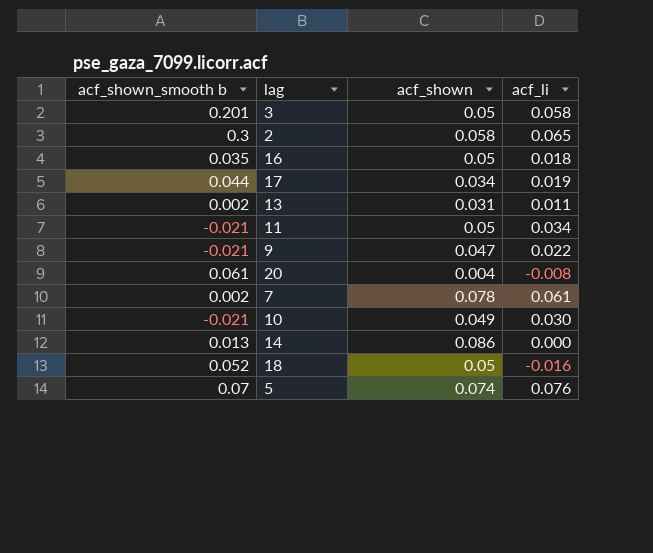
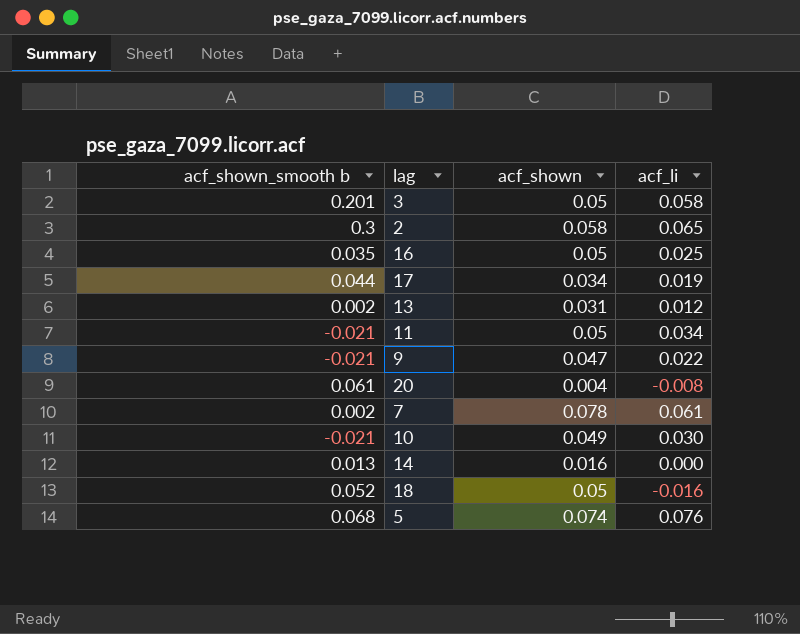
16 | acf_li: 0.018 -> 0.025
13 | acf_li: 0.011 -> 0.012
14 | acf_shown: 0.086 -> 0.016
5 | acf_shown_smooth b: 0.07 -> 0.068

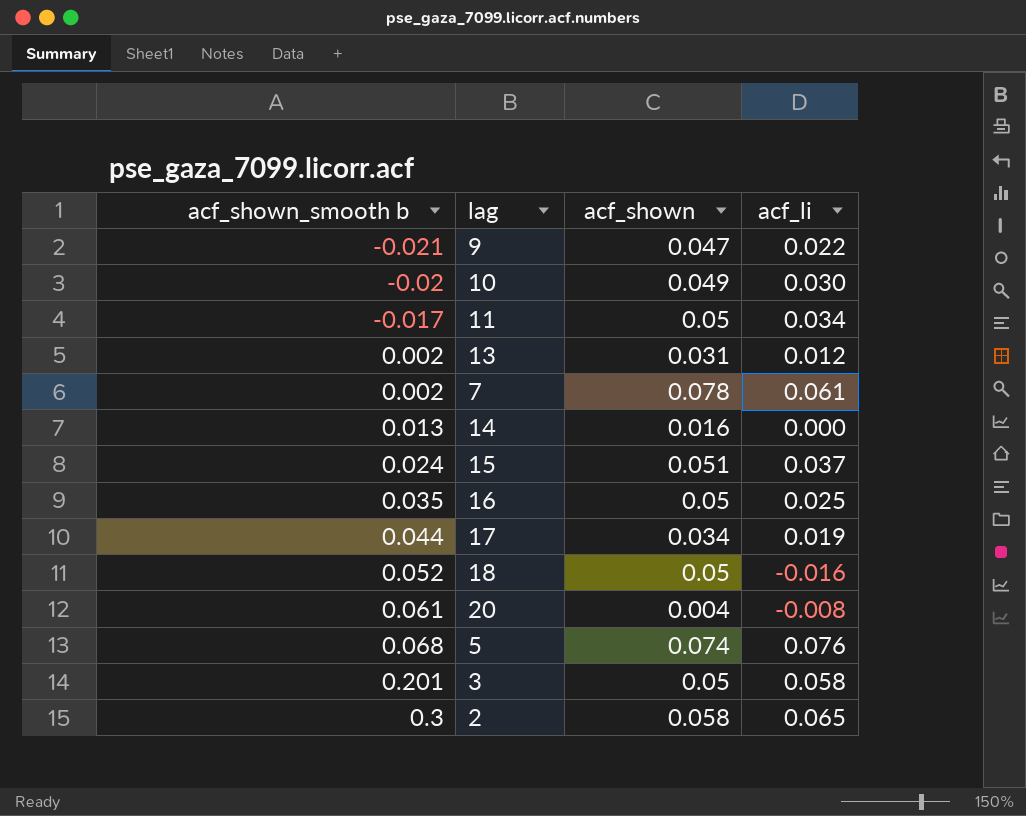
row order: none -> acf_shown_smooth b ascending
10 | acf_shown_smooth b: -0.021 -> -0.02
11 | acf_shown_smooth b: -0.021 -> -0.017
row 15: none -> 0.024 | 0.051 | 0.037

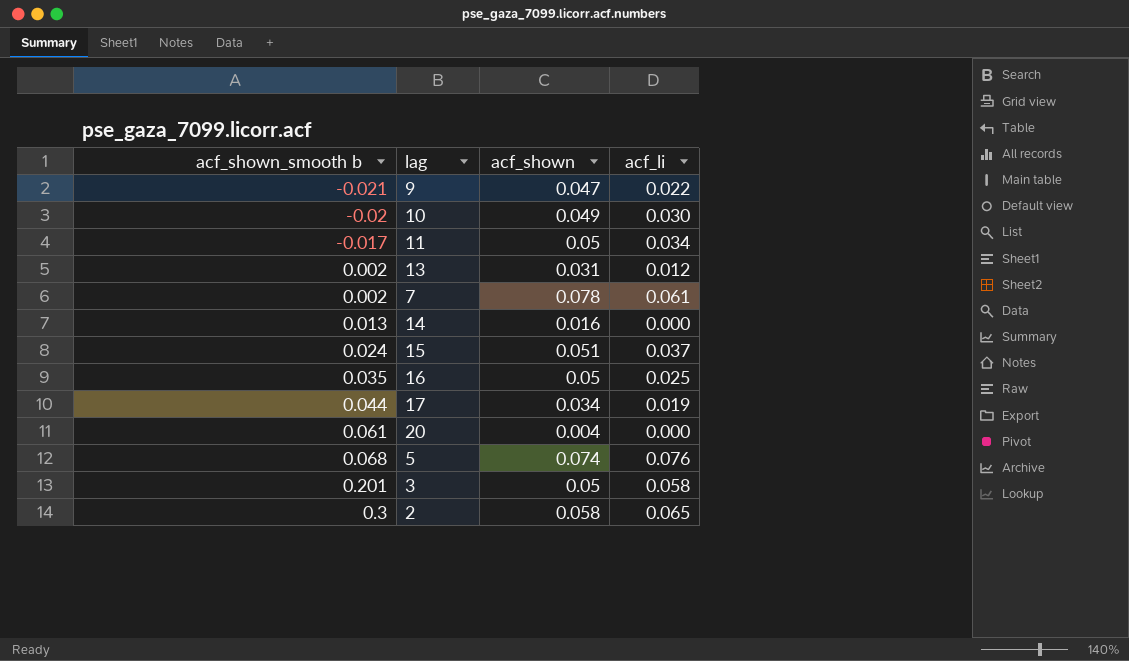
row 18: 0.052 | 0.05 | -0.016 -> none
20 | acf_li: -0.008 -> 0.000

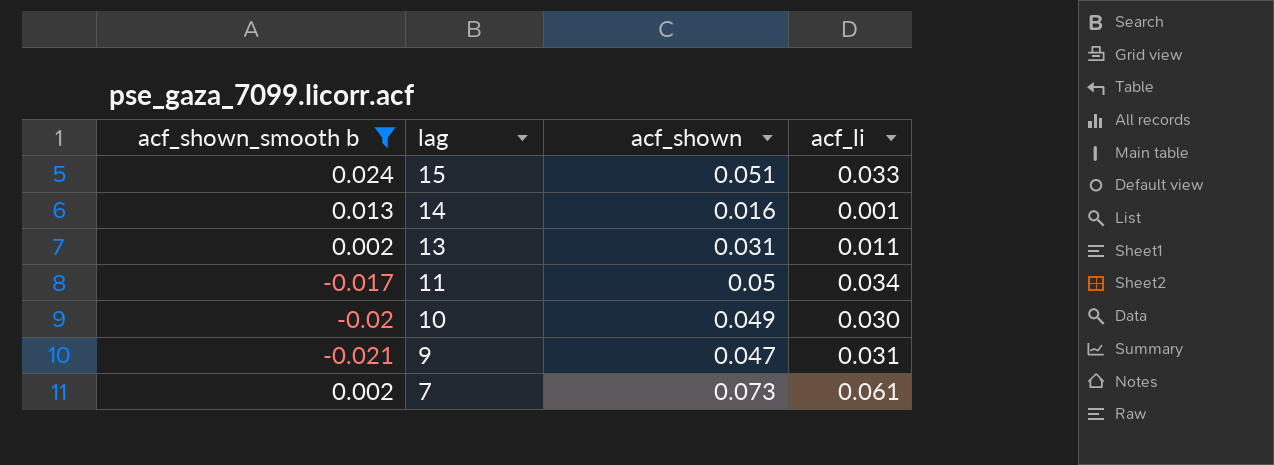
filter: none -> acf_shown_smooth b <= 0.024
row order: acf_shown_smooth b ascending -> lag descending
15 | acf_li: 0.037 -> 0.033
14 | acf_li: 0.000 -> 0.001
13 | acf_li: 0.012 -> 0.011
9 | acf_li: 0.022 -> 0.031
7 | acf_shown: 0.078 -> 0.073

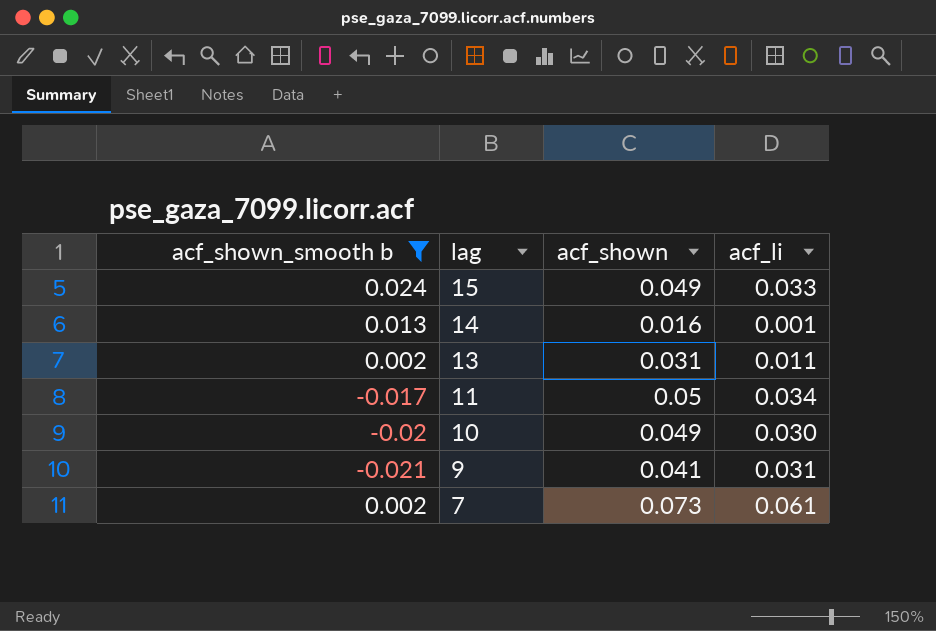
15 | acf_shown: 0.051 -> 0.049
9 | acf_shown: 0.047 -> 0.041

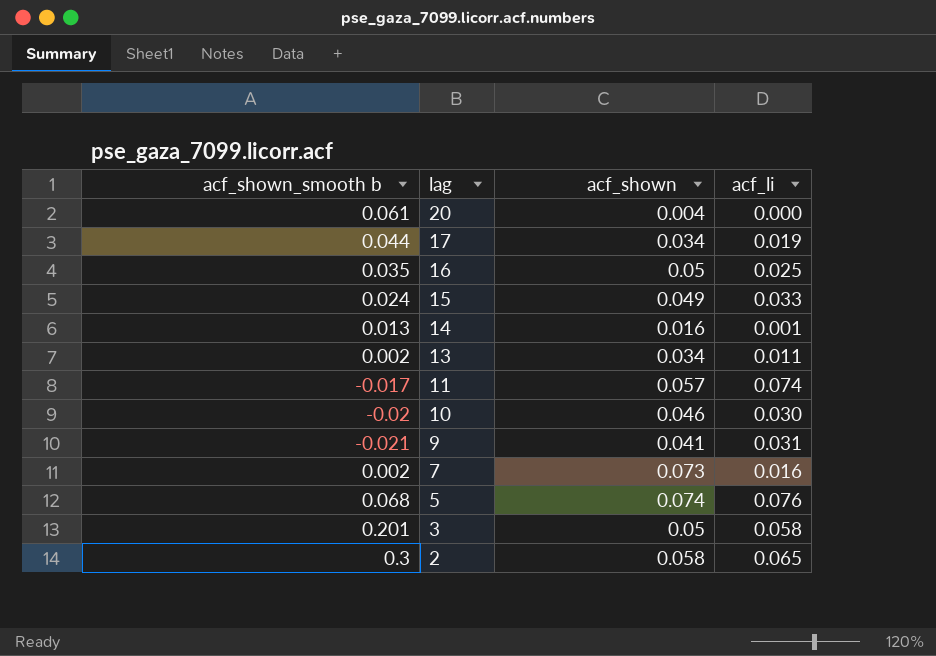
filter: acf_shown_smooth b <= 0.024 -> none
13 | acf_shown: 0.031 -> 0.034
11 | acf_shown: 0.05 -> 0.057
11 | acf_li: 0.034 -> 0.074
10 | acf_shown: 0.049 -> 0.046
7 | acf_li: 0.061 -> 0.016

